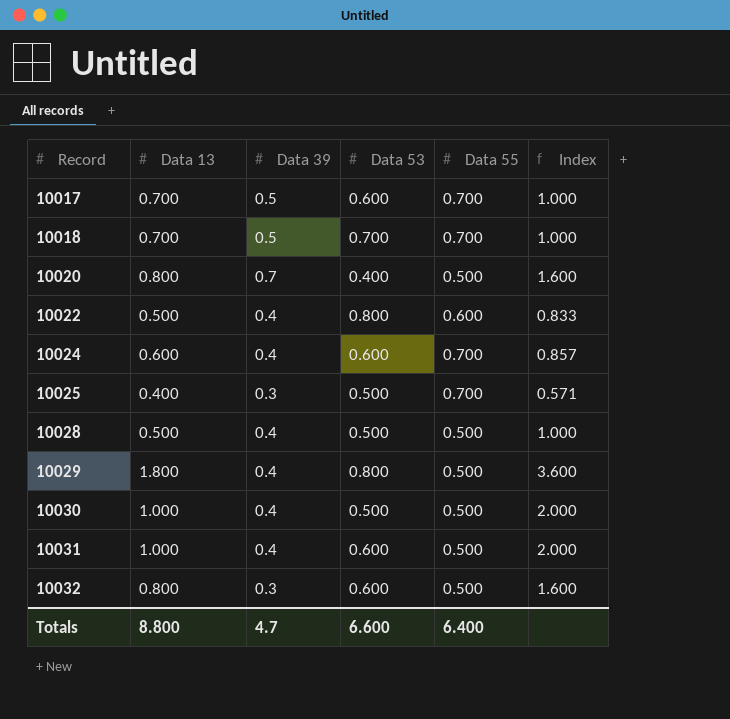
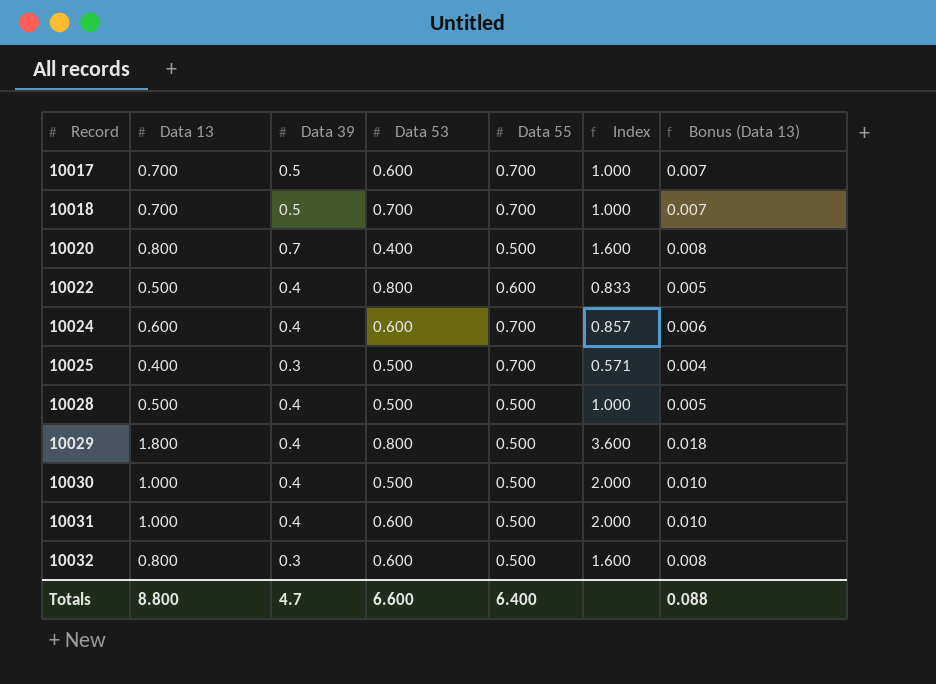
column Bonus (Data 13) | formula: none -> [Data 13] * 0.01

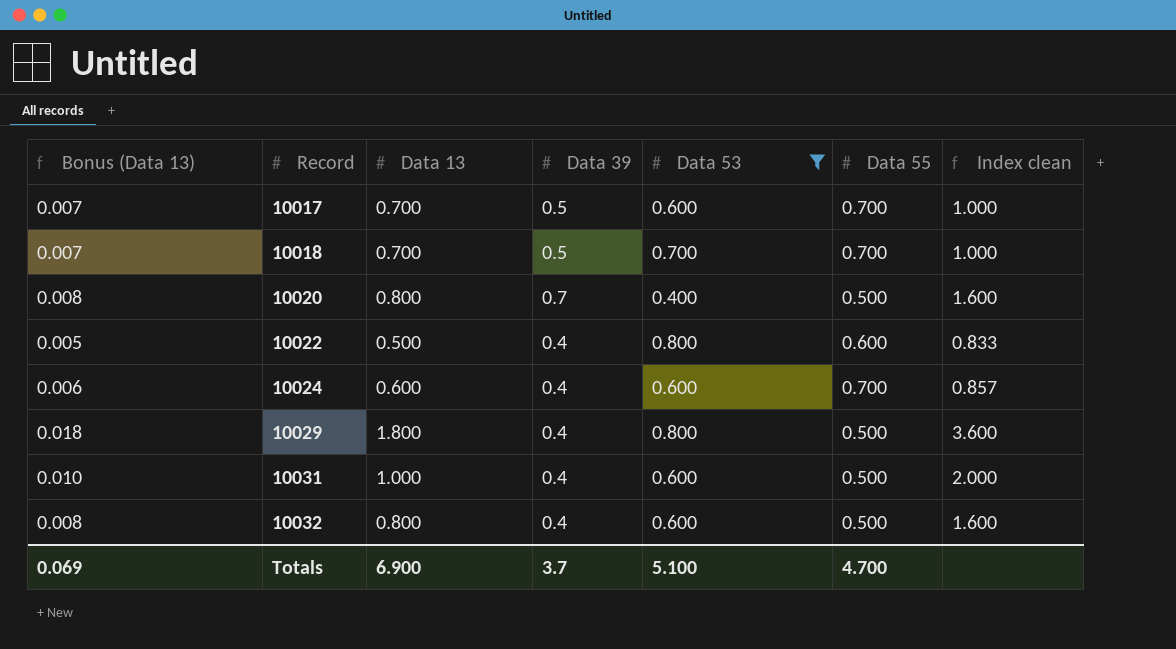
filter: none -> Data 53 != 0.500
column Bonus (Data 13) | position: 7 -> 1
column name: Index -> Index clean
10032 | Data 39: 0.3 -> 0.4
Totals | Bonus (Data 13): 0.088 -> 0.069
Totals | Data 13: 8.800 -> 6.900
Totals | Data 39: 4.7 -> 3.7
Totals | Data 53: 6.600 -> 5.100
Totals | Data 55: 6.400 -> 4.700

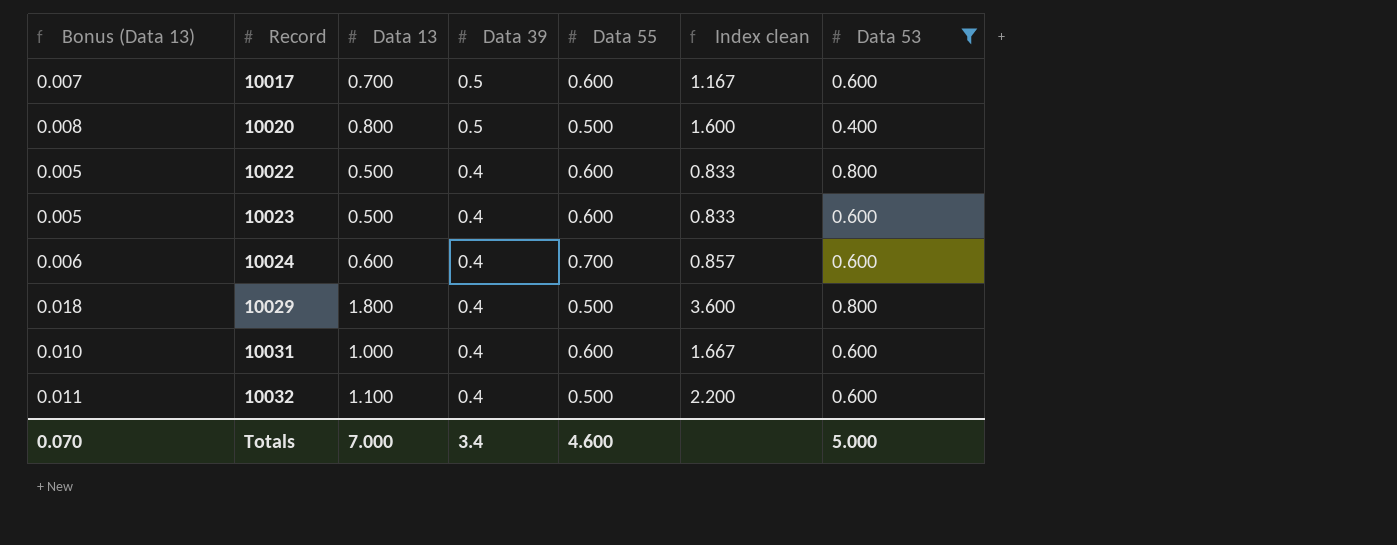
column Data 53 | position: 5 -> 7
row 10018: 0.007 | 0.700 | 0.5 | 0.700 | 0.700 | 1.000 -> none
10017 | Data 55: 0.700 -> 0.600
10017 | Index clean: 1.000 -> 1.167
10020 | Data 39: 0.7 -> 0.5
row 10023: none -> 0.005 | 0.500 | 0.4 | 0.600 | 0.833 | 0.600
10031 | Data 55: 0.500 -> 0.600
10031 | Index clean: 2.000 -> 1.667
10032 | Bonus (Data 13): 0.008 -> 0.011
10032 | Data 13: 0.800 -> 1.100
10032 | Index clean: 1.600 -> 2.200
Totals | Bonus (Data 13): 0.069 -> 0.070
Totals | Data 13: 6.900 -> 7.000
Totals | Data 39: 3.7 -> 3.4
Totals | Data 55: 4.700 -> 4.600
Totals | Data 53: 5.100 -> 5.000

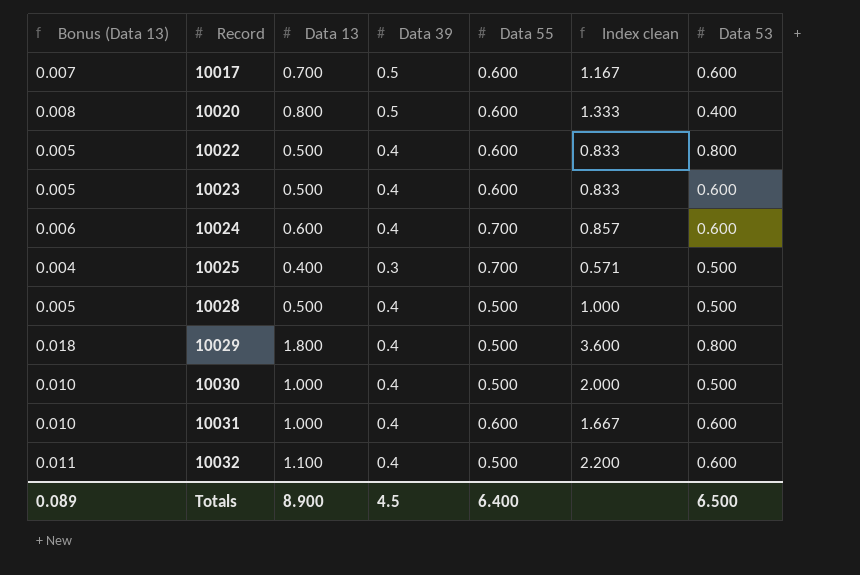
filter: Data 53 != 0.500 -> none
10020 | Data 55: 0.500 -> 0.600
10020 | Index clean: 1.600 -> 1.333
Totals | Bonus (Data 13): 0.070 -> 0.089
Totals | Data 13: 7.000 -> 8.900
Totals | Data 39: 3.4 -> 4.5
Totals | Data 55: 4.600 -> 6.400
Totals | Data 53: 5.000 -> 6.500

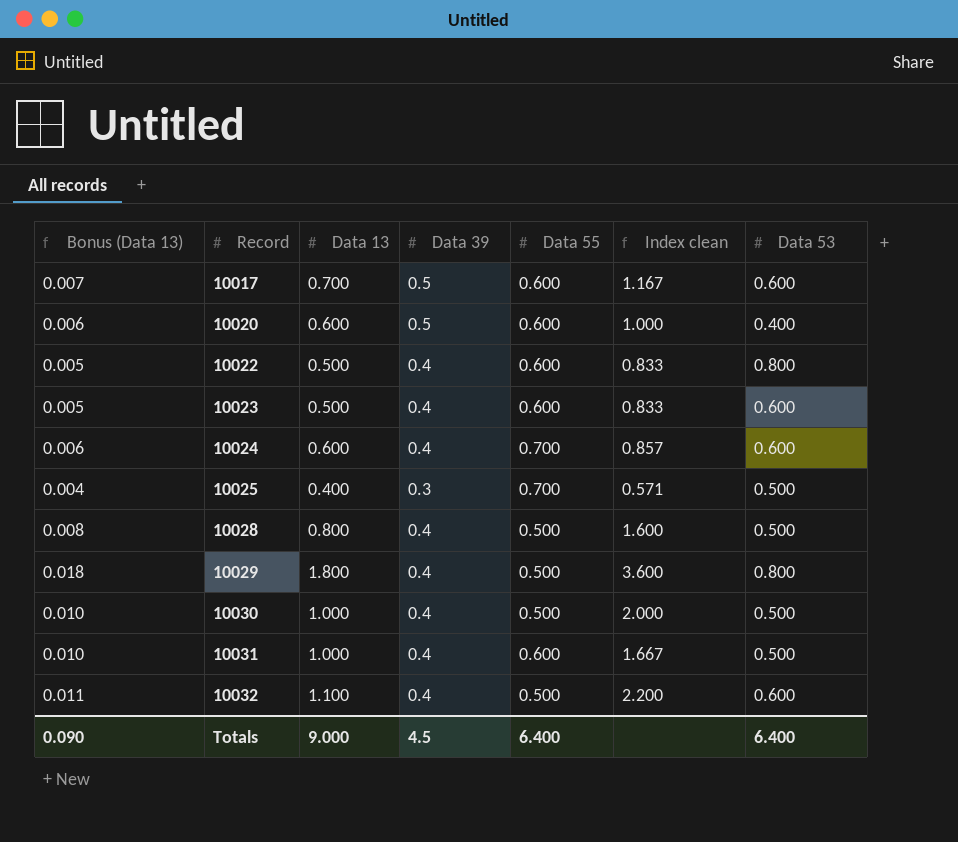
10020 | Bonus (Data 13): 0.008 -> 0.006
10020 | Data 13: 0.800 -> 0.600
10020 | Index clean: 1.333 -> 1.000
10028 | Bonus (Data 13): 0.005 -> 0.008
10028 | Data 13: 0.500 -> 0.800
10028 | Index clean: 1.000 -> 1.600
10031 | Data 53: 0.600 -> 0.500
Totals | Bonus (Data 13): 0.089 -> 0.090
Totals | Data 13: 8.900 -> 9.000
Totals | Data 53: 6.500 -> 6.400

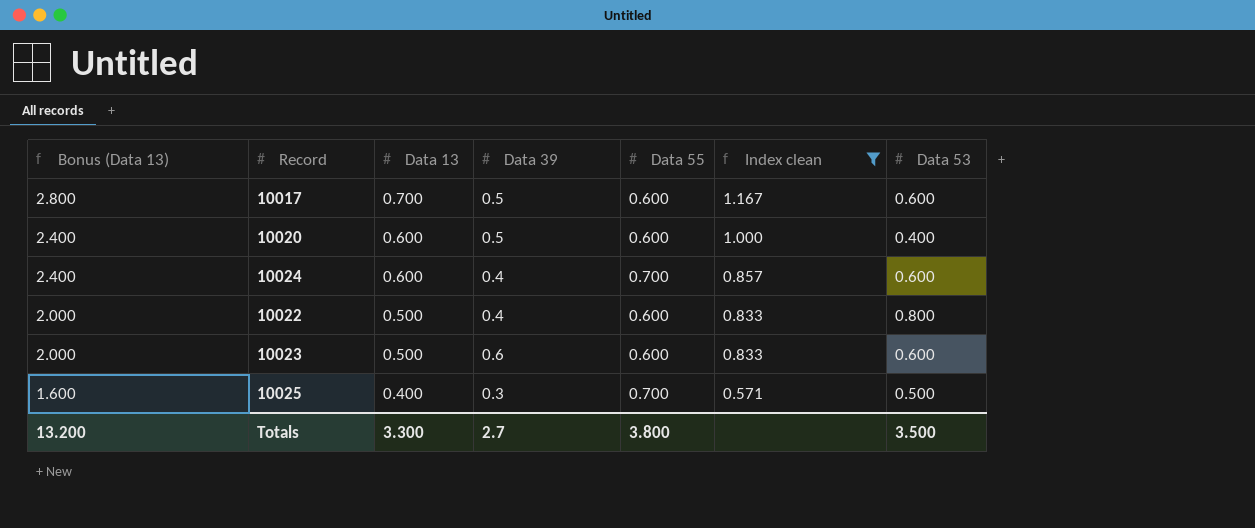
filter: none -> Index clean <= 1.167
row order: Record ascending -> Bonus (Data 13) descending
column Bonus (Data 13) | formula: [Data 13] * 0.01 -> [Data 13] * 4
10023 | Data 39: 0.4 -> 0.6
Totals | Bonus (Data 13): 0.090 -> 13.200
Totals | Data 13: 9.000 -> 3.300
Totals | Data 39: 4.5 -> 2.7
Totals | Data 55: 6.400 -> 3.800
Totals | Data 53: 6.400 -> 3.500

